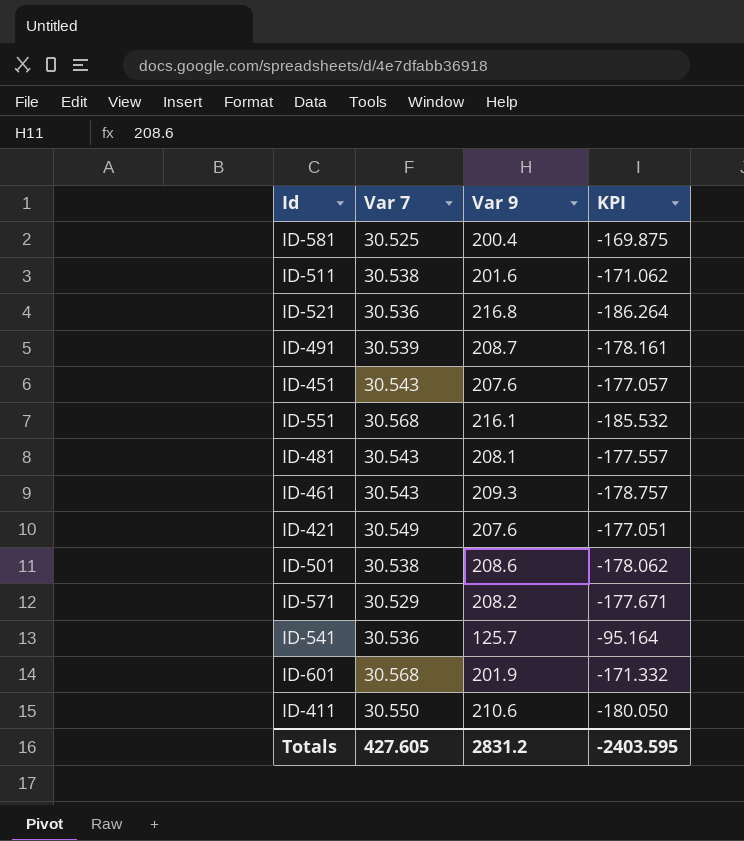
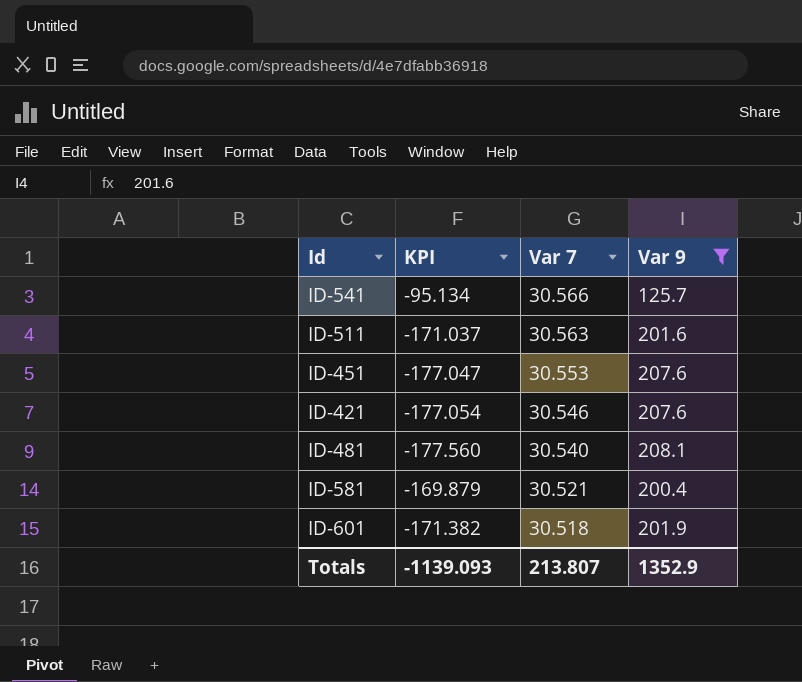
filter: none -> Var 9 <= 208.1
row order: none -> Var 7 descending
column KPI | position: 4 -> 2
ID-541 | KPI: -95.164 -> -95.134
ID-541 | Var 7: 30.536 -> 30.566
ID-511 | KPI: -171.062 -> -171.037
ID-511 | Var 7: 30.538 -> 30.563
ID-451 | KPI: -177.057 -> -177.047
ID-451 | Var 7: 30.543 -> 30.553
ID-421 | KPI: -177.051 -> -177.054
ID-421 | Var 7: 30.549 -> 30.546
ID-481 | KPI: -177.557 -> -177.560
ID-481 | Var 7: 30.543 -> 30.540
ID-581 | KPI: -169.875 -> -169.879
ID-581 | Var 7: 30.525 -> 30.521
ID-601 | KPI: -171.332 -> -171.382
ID-601 | Var 7: 30.568 -> 30.518
Totals | KPI: -2403.595 -> -1139.093
Totals | Var 7: 427.605 -> 213.807
Totals | Var 9: 2831.2 -> 1352.9

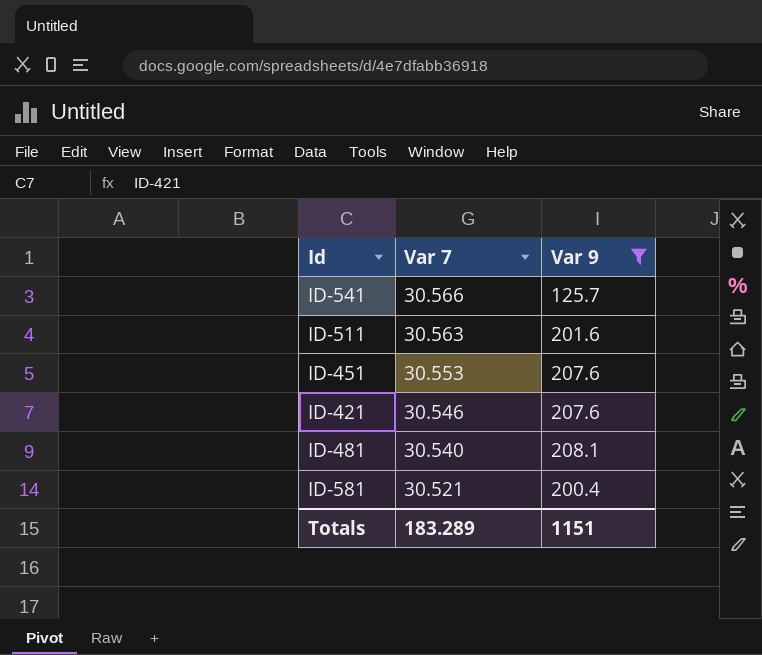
column KPI | formula: [Var 7] - [Var 9] -> none
row ID-601: -171.382 | 30.518 | 201.9 -> none
Totals | Var 7: 213.807 -> 183.289
Totals | Var 9: 1352.9 -> 1151

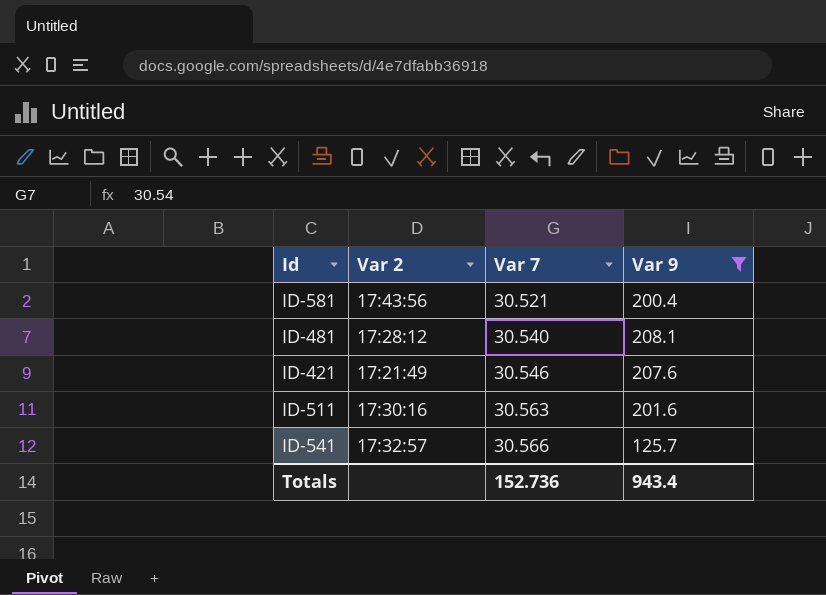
row order: Var 7 descending -> Var 7 ascending
column Var 2 | position: none -> 2
row ID-451: 30.553 | 207.6 -> none
Totals | Var 7: 183.289 -> 152.736
Totals | Var 9: 1151 -> 943.4

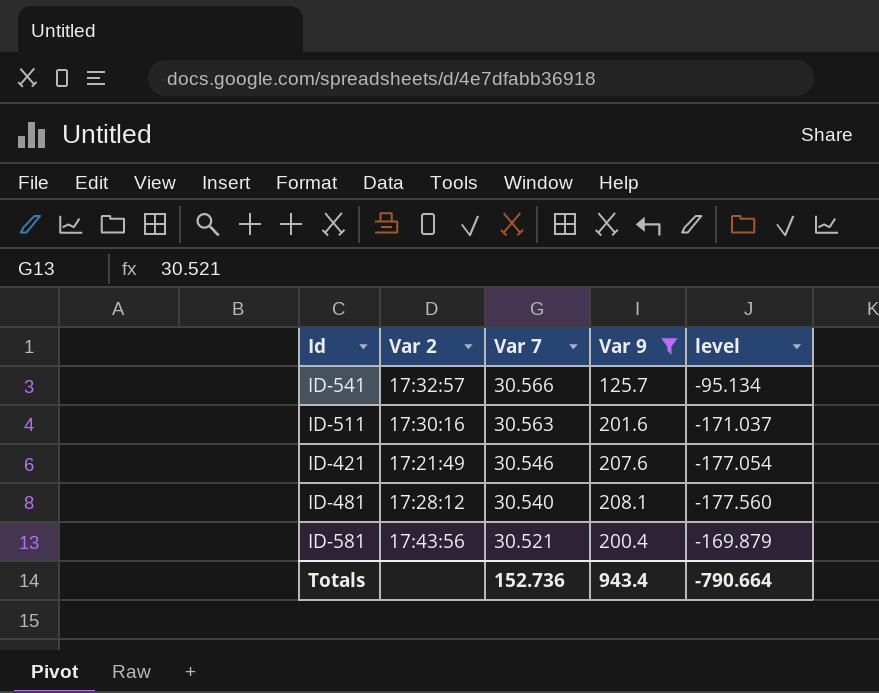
row order: Var 7 ascending -> Var 7 descending
column level | formula: none -> [Var 7] - [Var 9]

